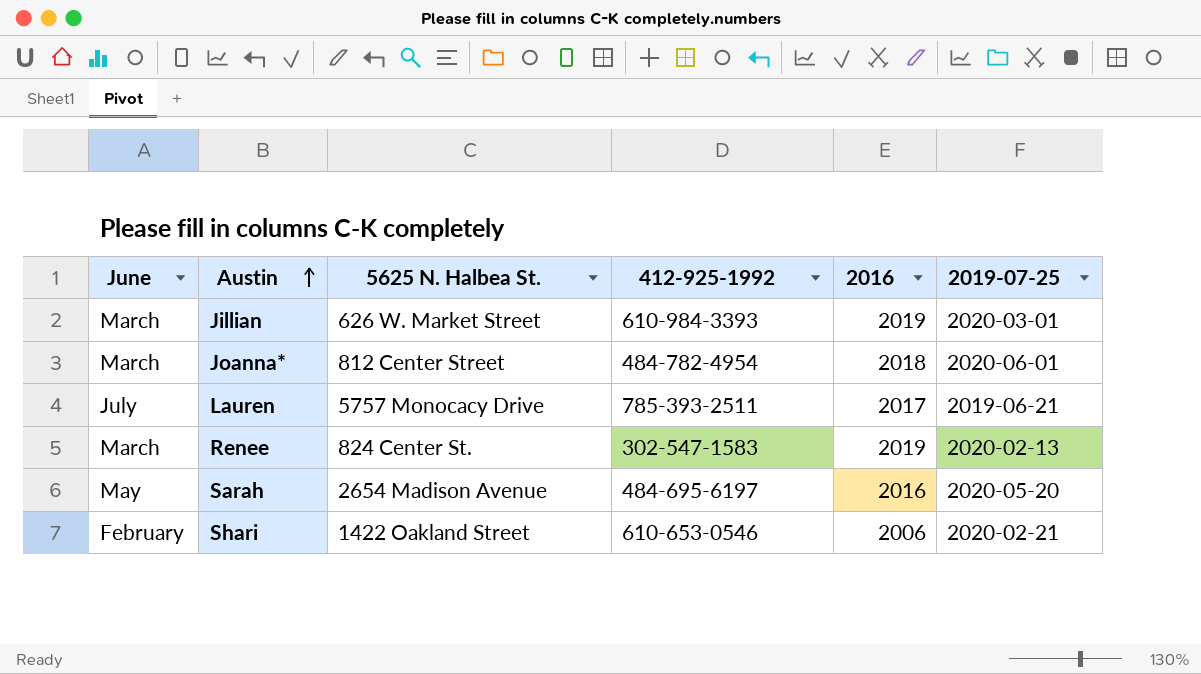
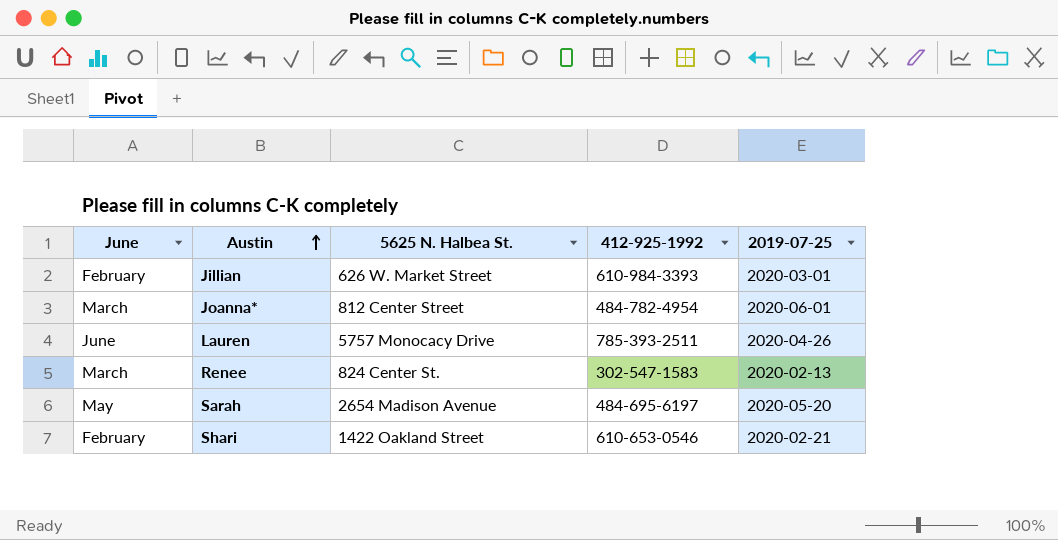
column 2016 | position: 5 -> none
Jillian | June: March -> February
Lauren | June: July -> June
Lauren | 2019-07-25: 2019-06-21 -> 2020-04-26

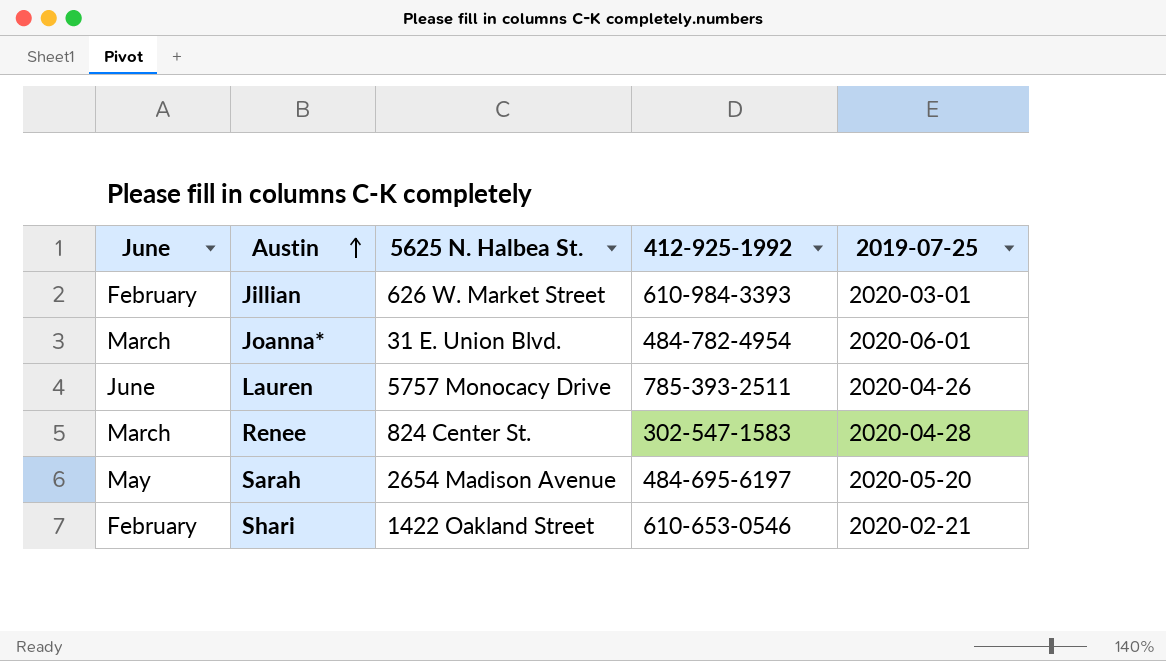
Joanna* | 5625 N. Halbea St.: 812 Center Street -> 31 E. Union Blvd.
Renee | 2019-07-25: 2020-02-13 -> 2020-04-28

